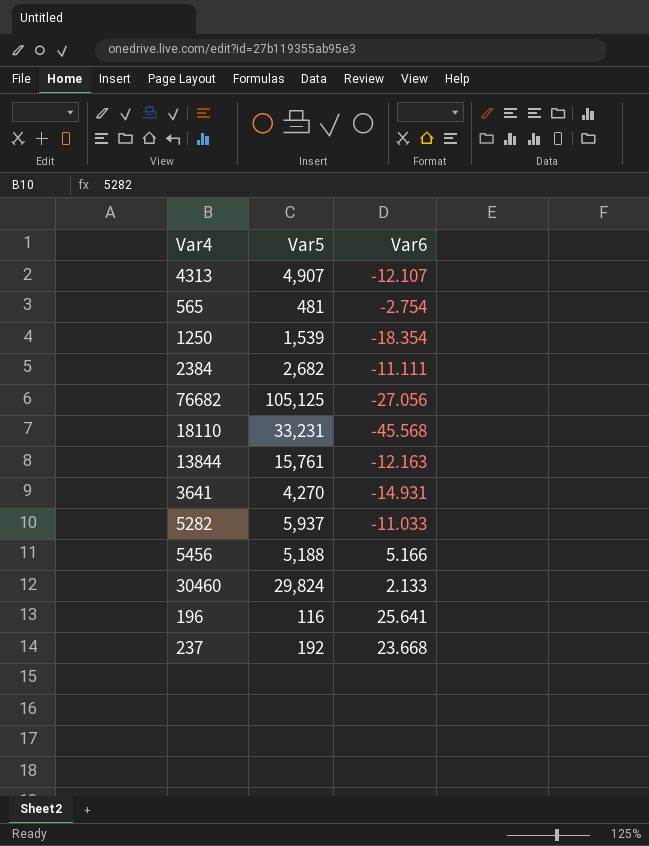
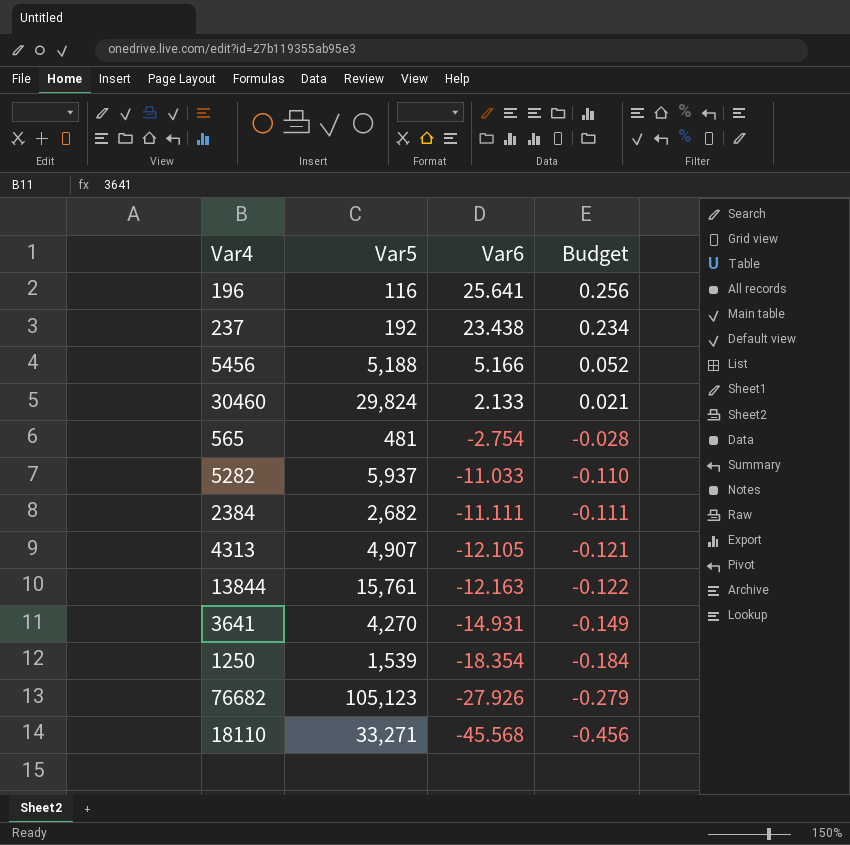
row order: none -> Var6 descending
column Budget | formula: none -> [Var6] * 0.01
237 | Var6: 23.668 -> 23.438
4313 | Var6: -12.107 -> -12.105
76682 | Var5: 105,125 -> 105,123
76682 | Var6: -27.056 -> -27.926
18110 | Var5: 33,231 -> 33,271

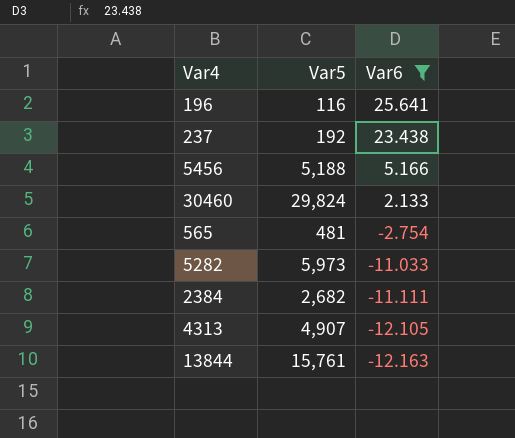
filter: none -> Var6 >= -12.163
column Budget | formula: [Var6] * 0.01 -> none
5282 | Var5: 5,937 -> 5,973

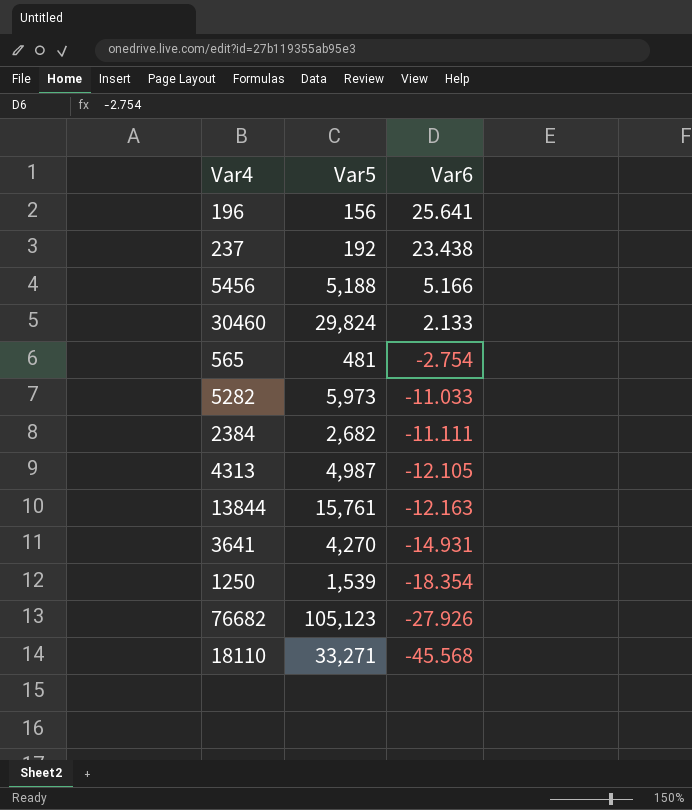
filter: Var6 >= -12.163 -> none
196 | Var5: 116 -> 156
4313 | Var5: 4,907 -> 4,987

